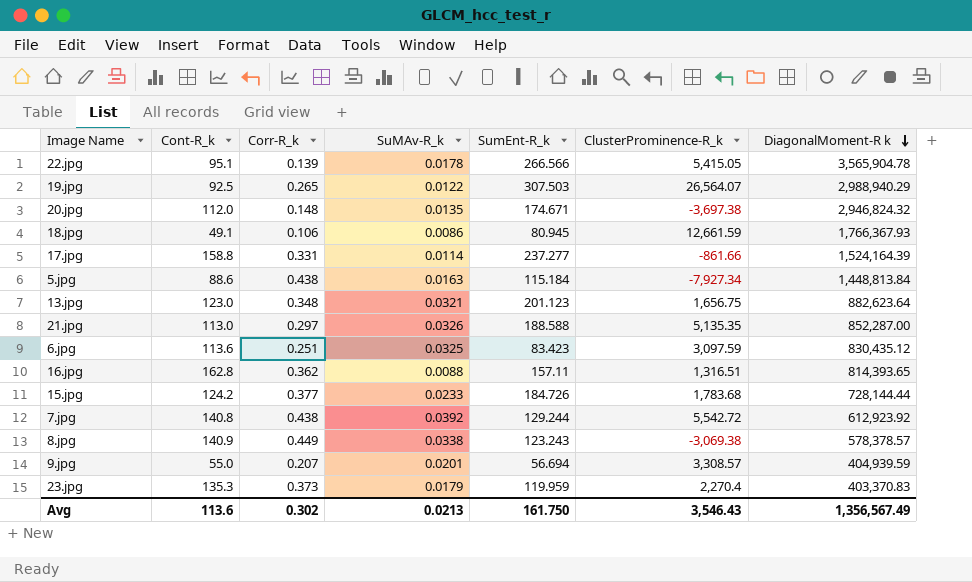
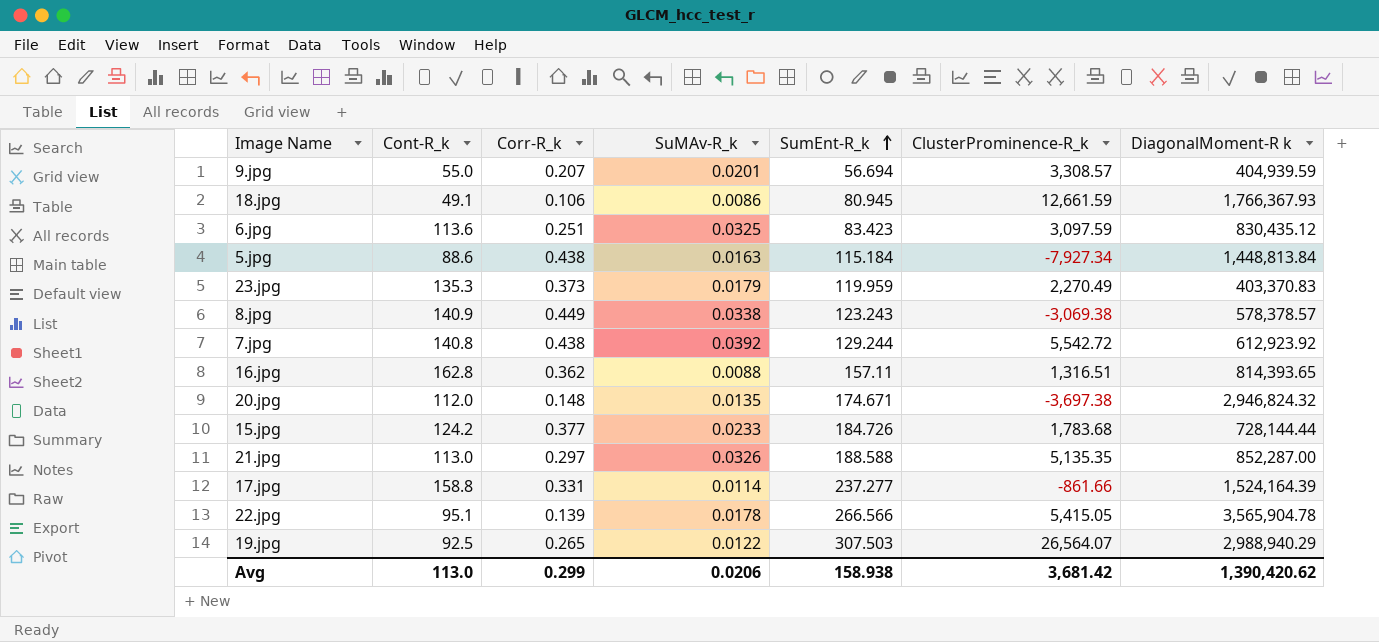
row order: DiagonalMoment-R k descending -> SumEnt-R_k ascending
row 13.jpg: 123.0 | 0.348 | 0.0321 | 201.123 | 1,656.75 | 882,623.64 -> none
23.jpg | ClusterProminence-R_k: 2,270.4 -> 2,270.49
Avg | Cont-R_k: 113.6 -> 113.0
Avg | Corr-R_k: 0.302 -> 0.299
Avg | SuMAv-R_k: 0.0213 -> 0.0206
Avg | SumEnt-R_k: 161.750 -> 158.938
Avg | ClusterProminence-R_k: 3,546.43 -> 3,681.42
Avg | DiagonalMoment-R k: 1,356,567.49 -> 1,390,420.62

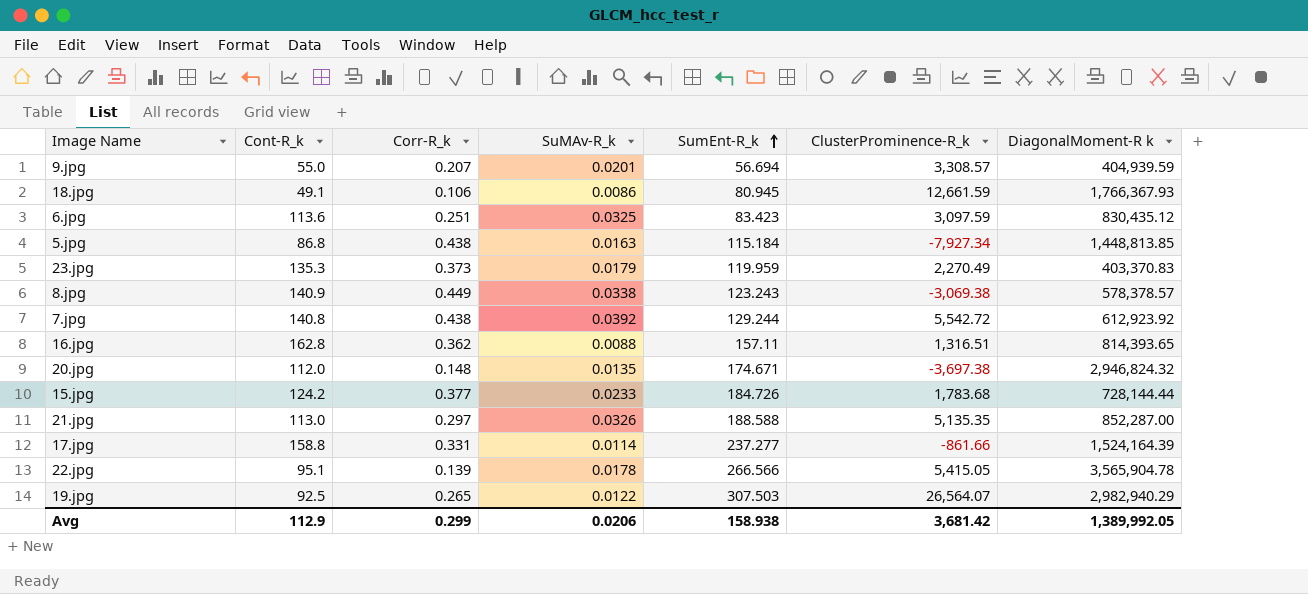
5.jpg | Cont-R_k: 88.6 -> 86.8
5.jpg | DiagonalMoment-R k: 1,448,813.84 -> 1,448,813.85
19.jpg | DiagonalMoment-R k: 2,988,940.29 -> 2,982,940.29
Avg | Cont-R_k: 113.0 -> 112.9
Avg | DiagonalMoment-R k: 1,390,420.62 -> 1,389,992.05

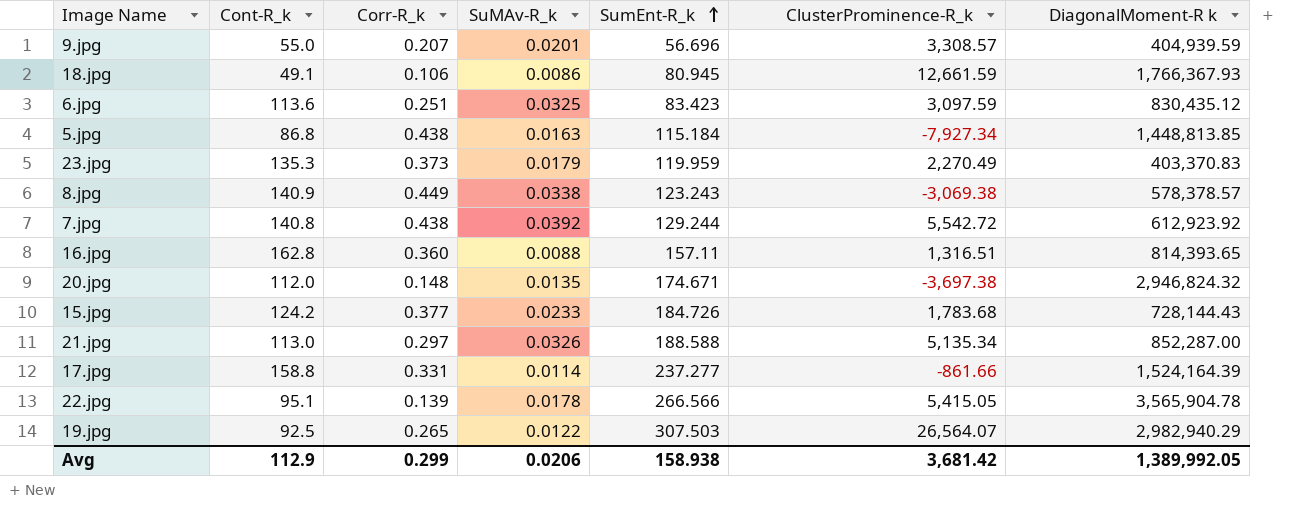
9.jpg | SumEnt-R_k: 56.694 -> 56.696
16.jpg | Corr-R_k: 0.362 -> 0.360
15.jpg | DiagonalMoment-R k: 728,144.44 -> 728,144.43
21.jpg | ClusterProminence-R_k: 5,135.35 -> 5,135.34

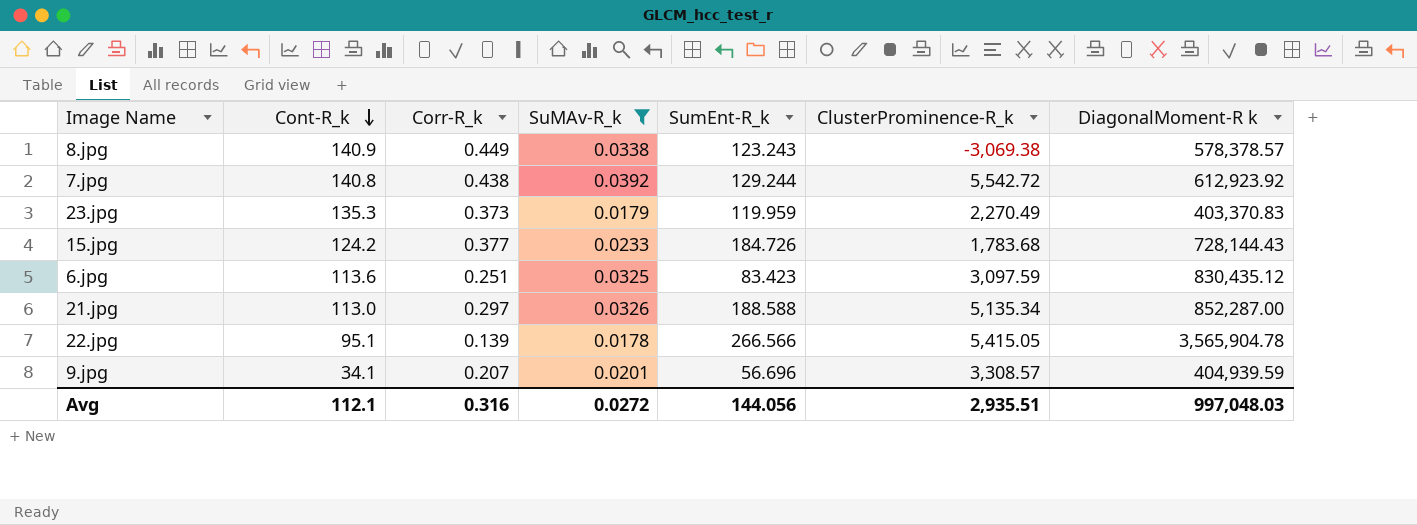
filter: none -> SuMAv-R_k >= 0.0178
row order: SumEnt-R_k ascending -> Cont-R_k descending
9.jpg | Cont-R_k: 55.0 -> 34.1
Avg | Cont-R_k: 112.9 -> 112.1
Avg | Corr-R_k: 0.299 -> 0.316
Avg | SuMAv-R_k: 0.0206 -> 0.0272
Avg | SumEnt-R_k: 158.938 -> 144.056
Avg | ClusterProminence-R_k: 3,681.42 -> 2,935.51
Avg | DiagonalMoment-R k: 1,389,992.05 -> 997,048.03

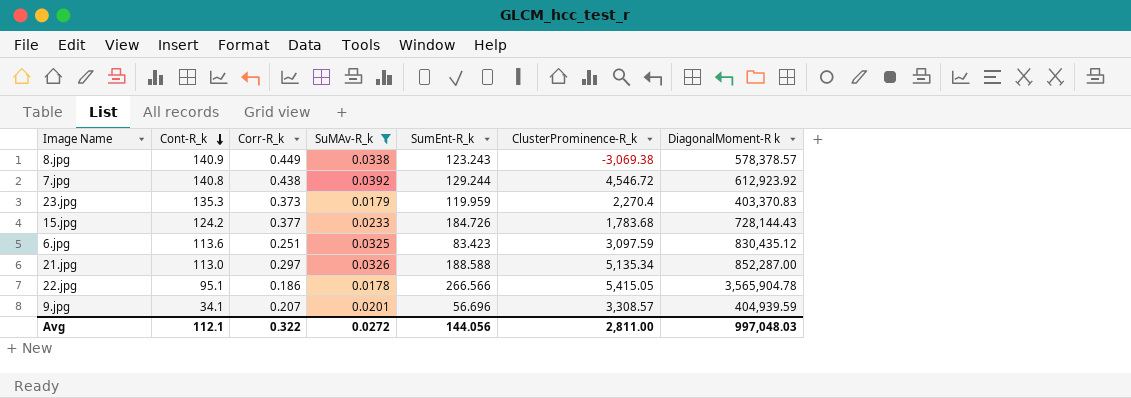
7.jpg | ClusterProminence-R_k: 5,542.72 -> 4,546.72
23.jpg | ClusterProminence-R_k: 2,270.49 -> 2,270.4
22.jpg | Corr-R_k: 0.139 -> 0.186
Avg | Corr-R_k: 0.316 -> 0.322
Avg | ClusterProminence-R_k: 2,935.51 -> 2,811.00

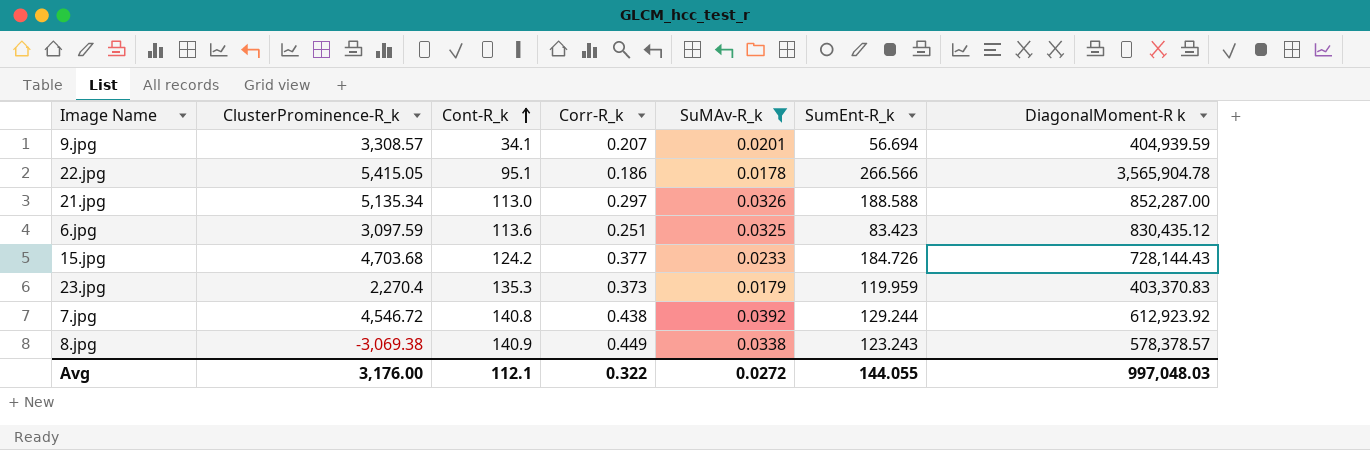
row order: Cont-R_k descending -> Cont-R_k ascending
column ClusterProminence-R_k | position: 6 -> 2
9.jpg | SumEnt-R_k: 56.696 -> 56.694
15.jpg | ClusterProminence-R_k: 1,783.68 -> 4,703.68
Avg | ClusterProminence-R_k: 2,811.00 -> 3,176.00
Avg | SumEnt-R_k: 144.056 -> 144.055

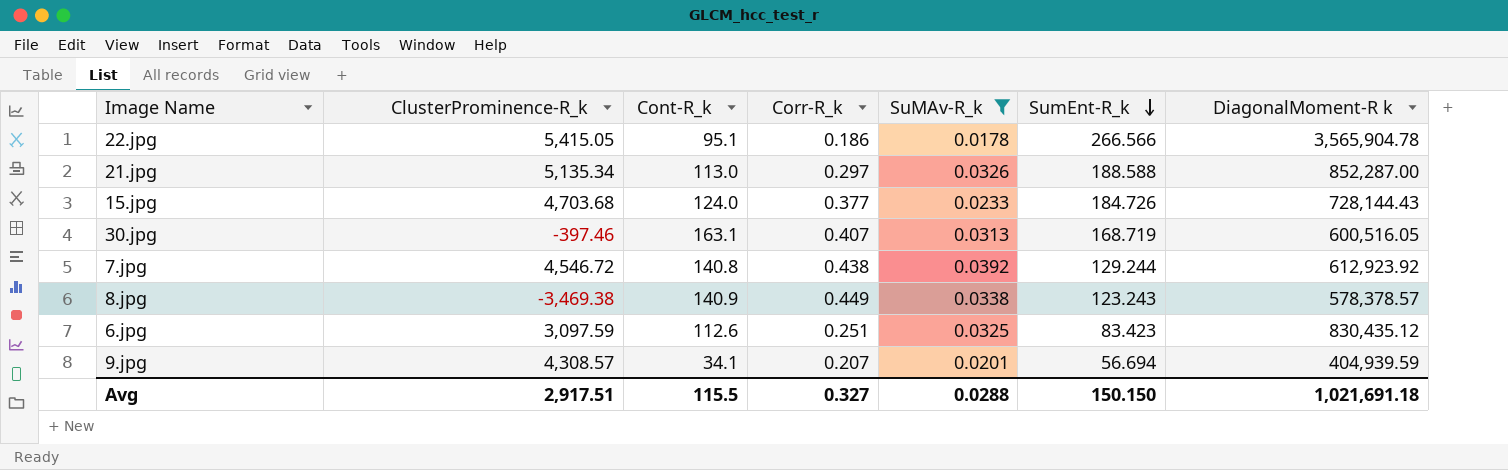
row order: Cont-R_k ascending -> SumEnt-R_k descending
row 23.jpg: 2,270.4 | 135.3 | 0.373 | 0.0179 | 119.959 | 403,370.83 -> none
15.jpg | Cont-R_k: 124.2 -> 124.0
row 30.jpg: none -> -397.46 | 163.1 | 0.407 | 0.0313 | 168.719 | 600,516.05
8.jpg | ClusterProminence-R_k: -3,069.38 -> -3,469.38
6.jpg | Cont-R_k: 113.6 -> 112.6
9.jpg | ClusterProminence-R_k: 3,308.57 -> 4,308.57
Avg | ClusterProminence-R_k: 3,176.00 -> 2,917.51
Avg | Cont-R_k: 112.1 -> 115.5
Avg | Corr-R_k: 0.322 -> 0.327
Avg | SuMAv-R_k: 0.0272 -> 0.0288
Avg | SumEnt-R_k: 144.055 -> 150.150
Avg | DiagonalMoment-R k: 997,048.03 -> 1,021,691.18

